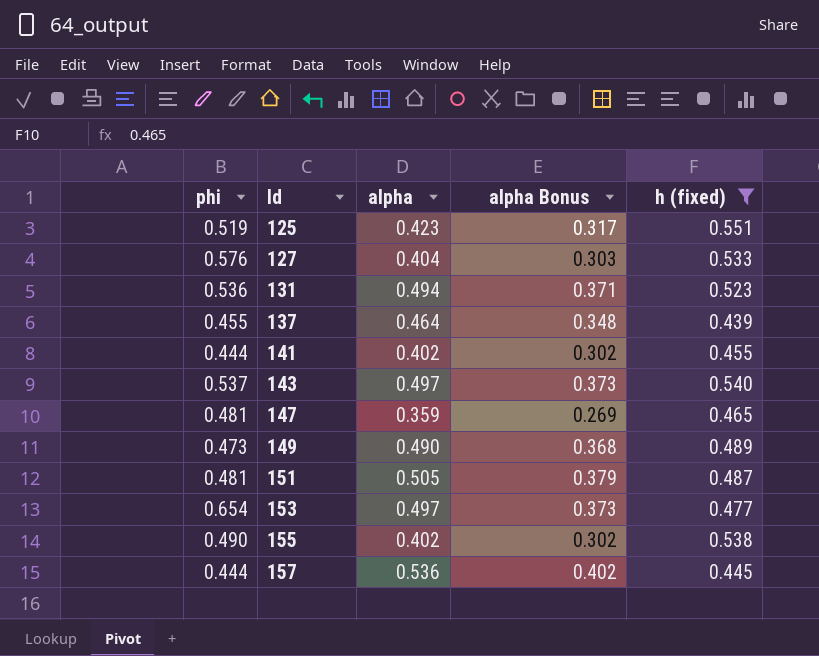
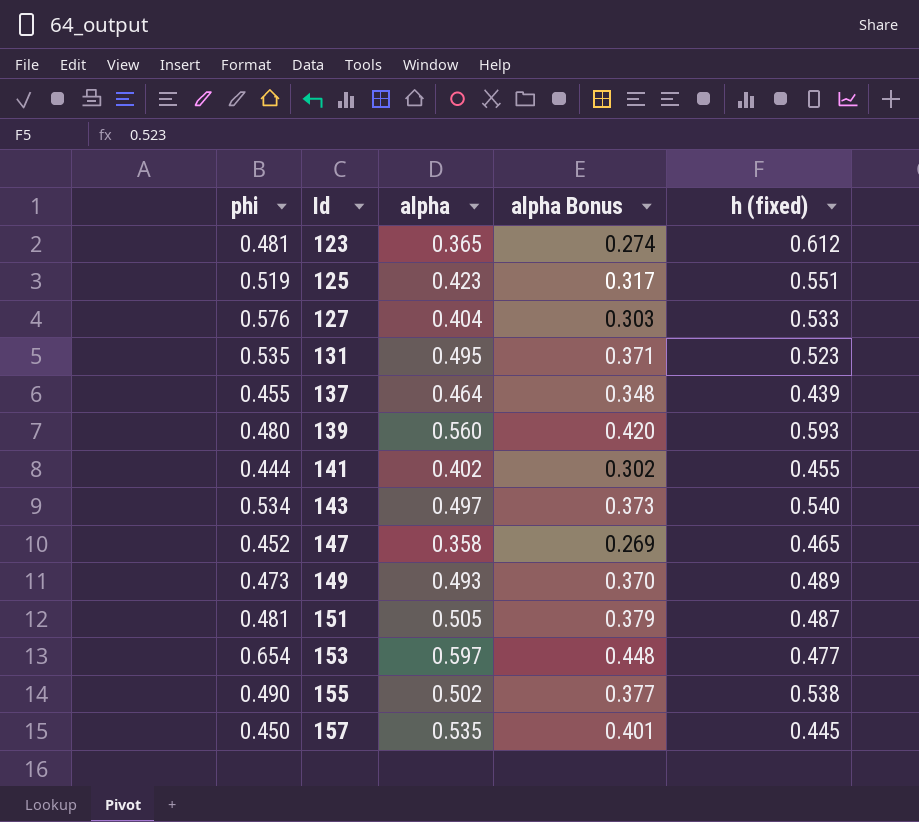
filter: h (fixed) <= 0.551 -> none
131 | phi: 0.536 -> 0.535
131 | alpha: 0.494 -> 0.495
143 | phi: 0.537 -> 0.534
147 | phi: 0.481 -> 0.452
147 | alpha: 0.359 -> 0.358
149 | alpha: 0.490 -> 0.493
149 | alpha Bonus: 0.368 -> 0.370
153 | alpha: 0.497 -> 0.597
153 | alpha Bonus: 0.373 -> 0.448
155 | alpha: 0.402 -> 0.502
155 | alpha Bonus: 0.302 -> 0.377
157 | phi: 0.444 -> 0.450
157 | alpha: 0.536 -> 0.535
157 | alpha Bonus: 0.402 -> 0.401

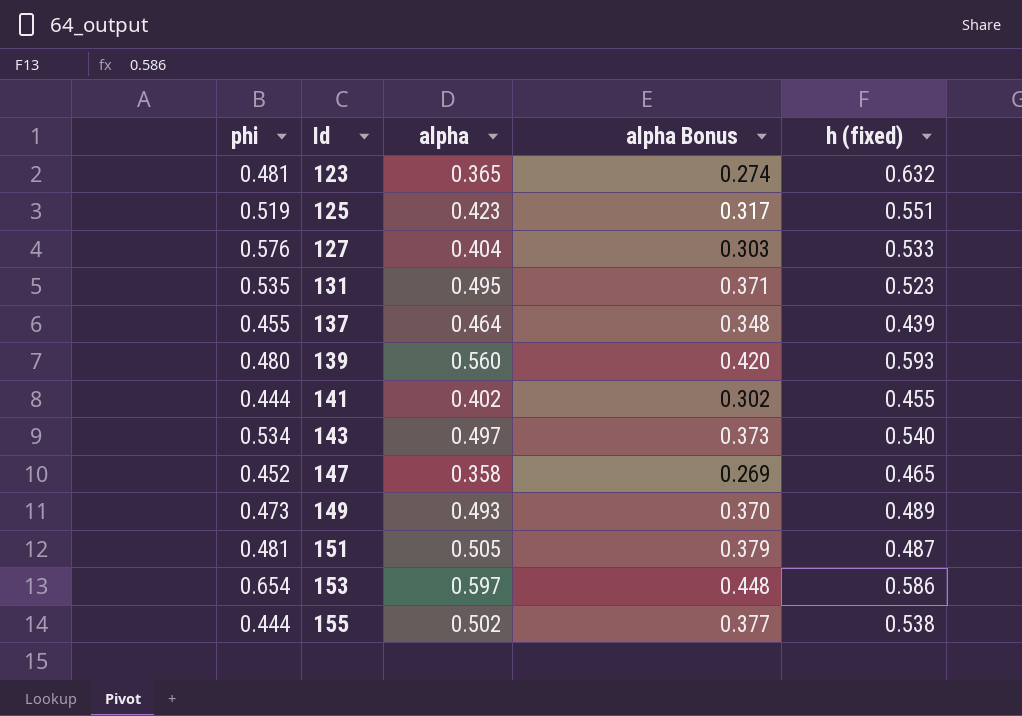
row 157: 0.450 | 0.535 | 0.401 | 0.445 -> none
123 | h (fixed): 0.612 -> 0.632
153 | h (fixed): 0.477 -> 0.586
155 | phi: 0.490 -> 0.444

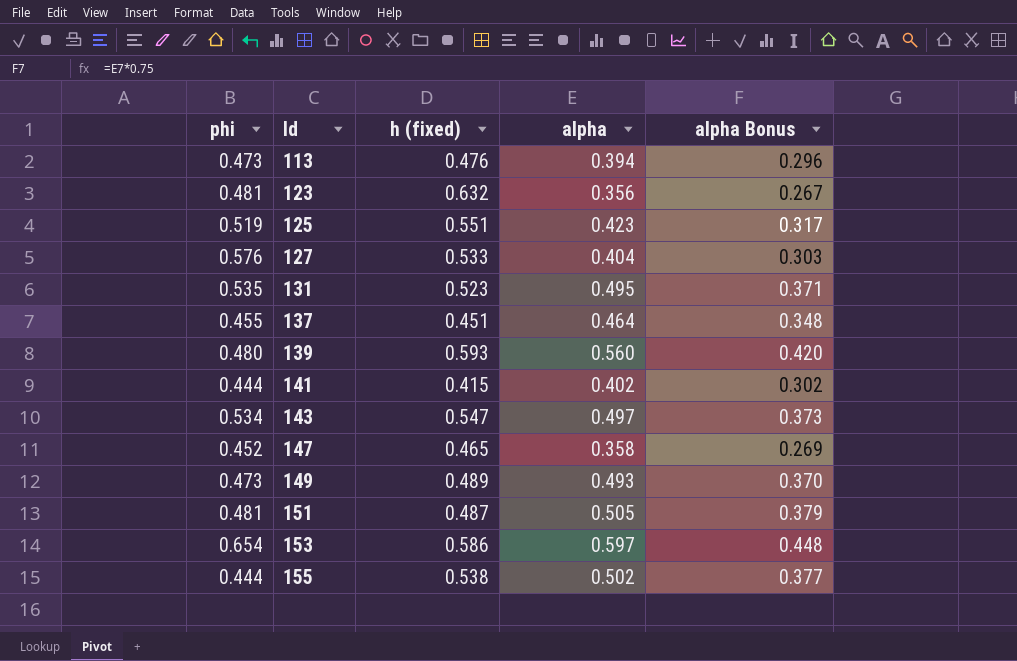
column h (fixed) | position: 5 -> 3
row 113: none -> 0.473 | 0.476 | 0.394 | 0.296
123 | alpha: 0.365 -> 0.356
123 | alpha Bonus: 0.274 -> 0.267
137 | h (fixed): 0.439 -> 0.451
141 | h (fixed): 0.455 -> 0.415
143 | h (fixed): 0.540 -> 0.547

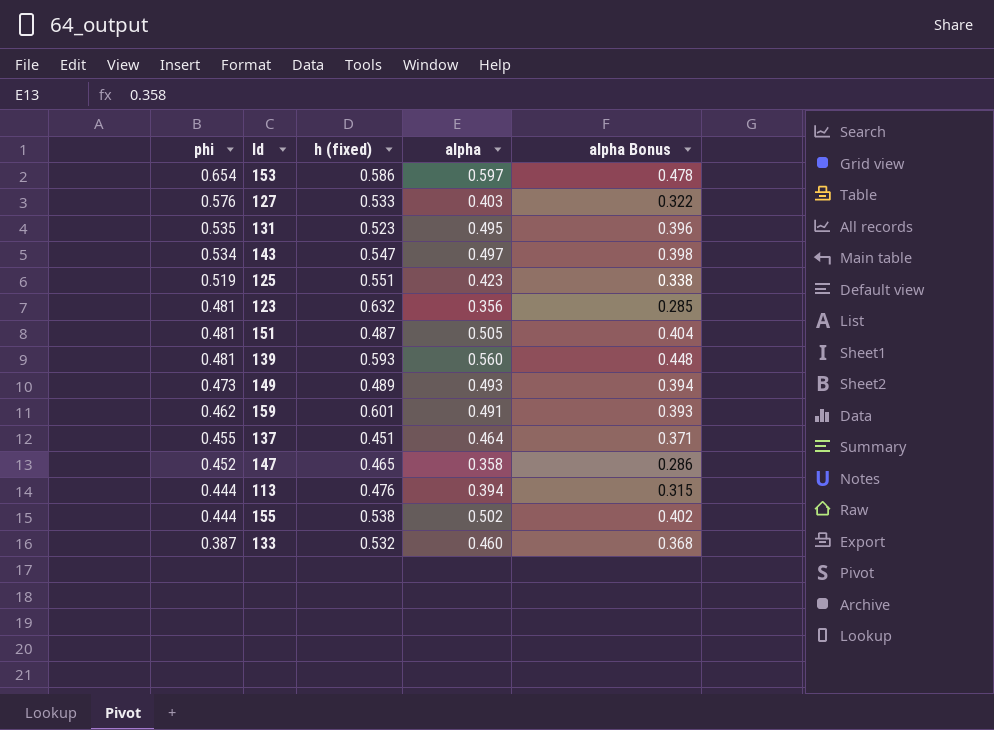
row order: Id ascending -> phi descending
column alpha Bonus | formula: [alpha] * 0.75 -> [alpha] * 0.8
row 141: 0.444 | 0.415 | 0.402 | 0.302 -> none
127 | alpha: 0.404 -> 0.403
139 | phi: 0.480 -> 0.481
row 159: none -> 0.462 | 0.601 | 0.491 | 0.393
113 | phi: 0.473 -> 0.444
row 133: none -> 0.387 | 0.532 | 0.460 | 0.368

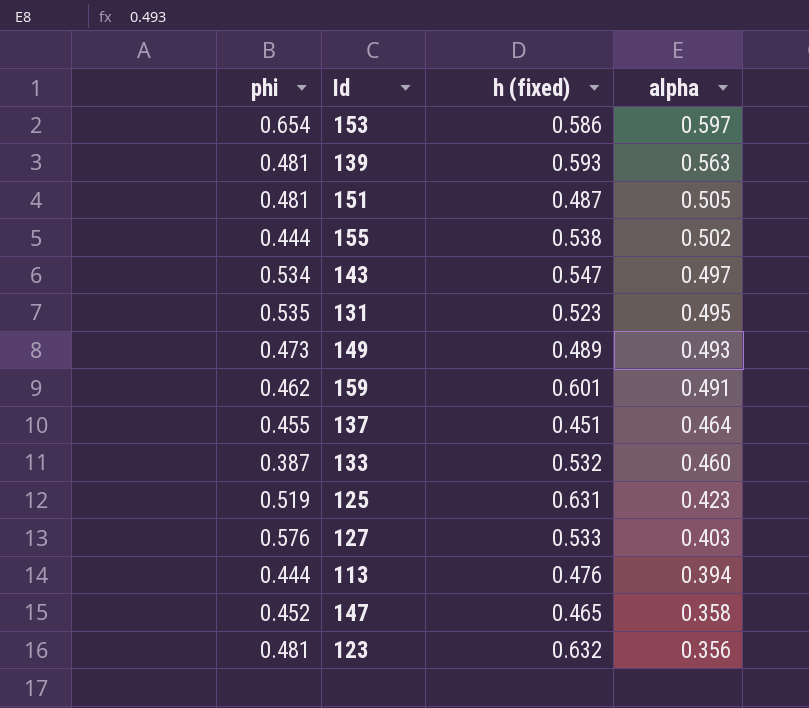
row order: phi descending -> alpha descending
column alpha Bonus | formula: [alpha] * 0.8 -> none
139 | alpha: 0.560 -> 0.563
125 | h (fixed): 0.551 -> 0.631

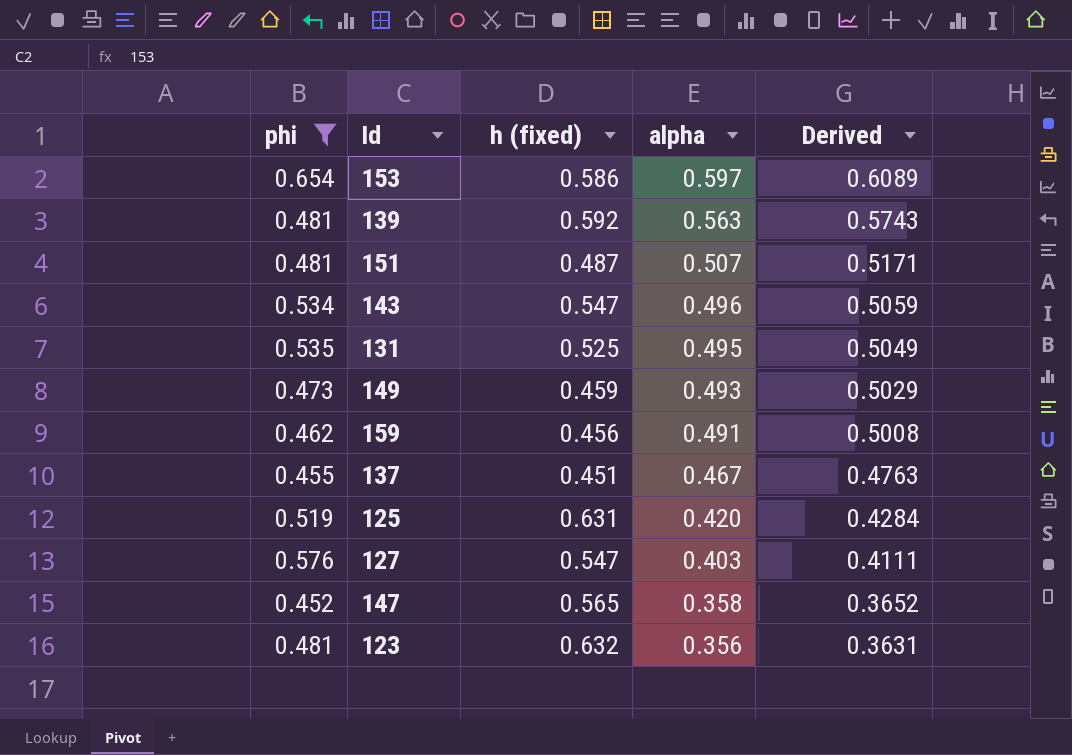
filter: none -> phi >= 0.452
column Derived | formula: none -> [alpha] * 1.02
139 | h (fixed): 0.593 -> 0.592
151 | alpha: 0.505 -> 0.507
143 | alpha: 0.497 -> 0.496
131 | h (fixed): 0.523 -> 0.525
149 | h (fixed): 0.489 -> 0.459
159 | h (fixed): 0.601 -> 0.456
137 | alpha: 0.464 -> 0.467
125 | alpha: 0.423 -> 0.420
127 | h (fixed): 0.533 -> 0.547
147 | h (fixed): 0.465 -> 0.565

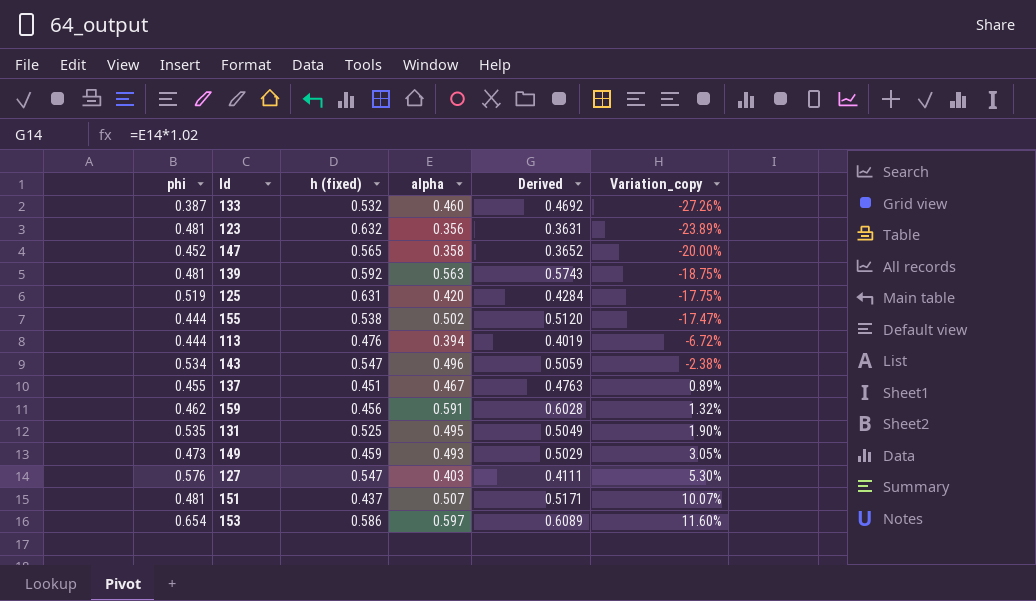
filter: phi >= 0.452 -> none
row order: alpha descending -> Variation_copy ascending
column Variation_copy | formula: none -> ([phi] - [h (fixed)]) / [h (fixed)]
159 | alpha: 0.491 -> 0.591
159 | Derived: 0.5008 -> 0.6028
151 | h (fixed): 0.487 -> 0.437

